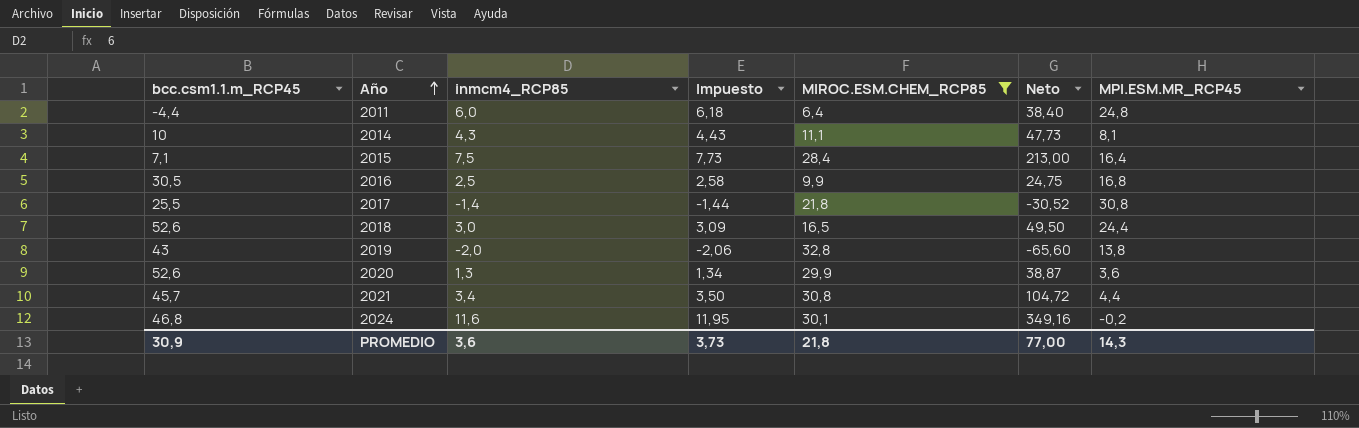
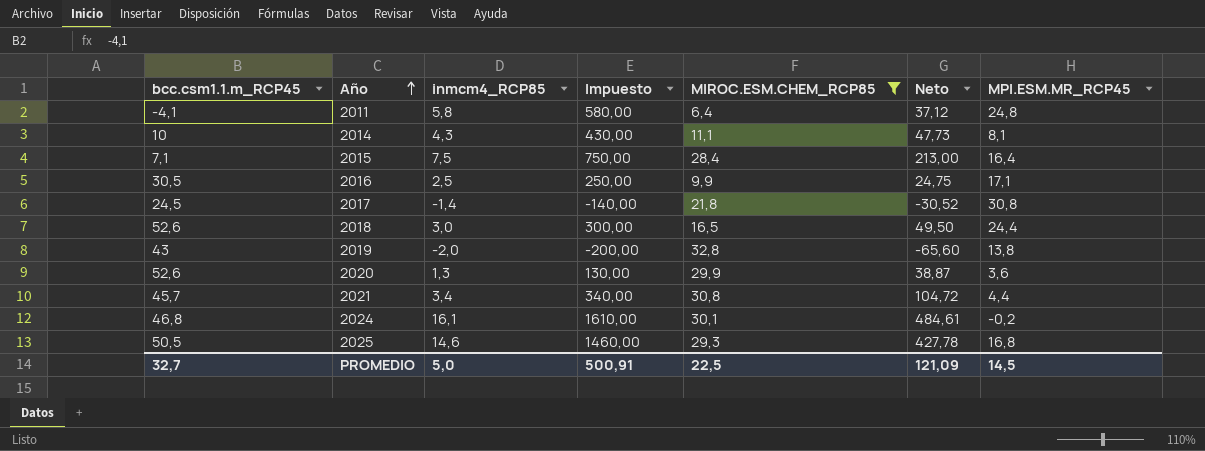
column Impuesto | formula: [inmcm4_RCP85] * 1,03 -> [inmcm4_RCP85] * 100
2011 | bcc.csm1.1.m_RCP45: -4,4 -> -4,1
2011 | inmcm4_RCP85: 6,0 -> 5,8
2011 | Neto: 38,40 -> 37,12
2016 | MPI.ESM.MR_RCP45: 16,8 -> 17,1
2017 | bcc.csm1.1.m_RCP45: 25,5 -> 24,5
2024 | inmcm4_RCP85: 11,6 -> 16,1
2024 | Neto: 349,16 -> 484,61
row 2025: none -> 50,5 | 14,6 | 1460,00 | 29,3 | 427,78 | 16,8
PROMEDIO | bcc.csm1.1.m_RCP45: 30,9 -> 32,7
PROMEDIO | inmcm4_RCP85: 3,6 -> 5,0
PROMEDIO | Impuesto: 3,73 -> 500,91
PROMEDIO | MIROC.ESM.CHEM_RCP85: 21,8 -> 22,5
PROMEDIO | Neto: 77,00 -> 121,09
PROMEDIO | MPI.ESM.MR_RCP45: 14,3 -> 14,5

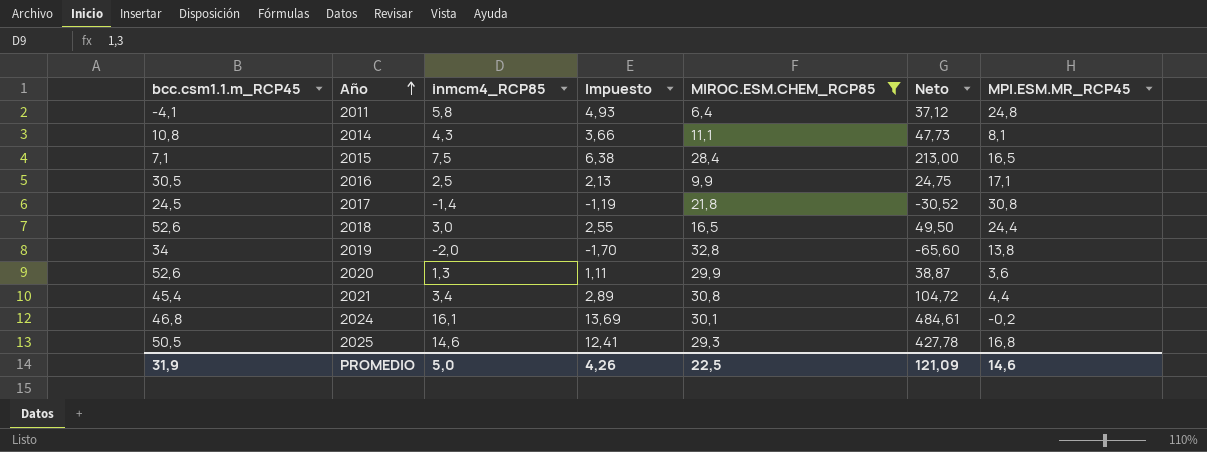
column Impuesto | formula: [inmcm4_RCP85] * 100 -> [inmcm4_RCP85] * 0,85
2014 | bcc.csm1.1.m_RCP45: 10 -> 10,8
2015 | MPI.ESM.MR_RCP45: 16,4 -> 16,5
2019 | bcc.csm1.1.m_RCP45: 43 -> 34
2021 | bcc.csm1.1.m_RCP45: 45,7 -> 45,4
PROMEDIO | bcc.csm1.1.m_RCP45: 32,7 -> 31,9
PROMEDIO | Impuesto: 500,91 -> 4,26
PROMEDIO | MPI.ESM.MR_RCP45: 14,5 -> 14,6

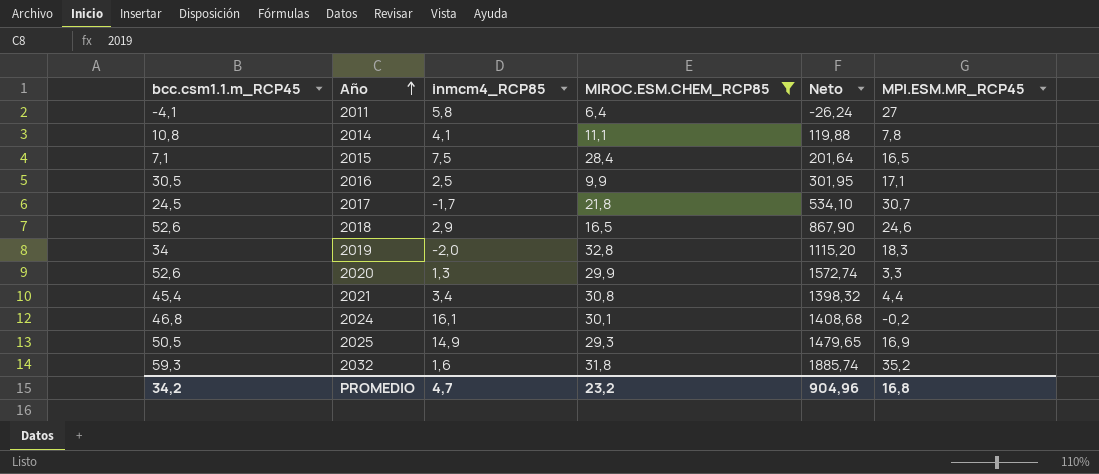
column Impuesto | formula: [inmcm4_RCP85] * 0,85 -> none
column Neto | formula: [inmcm4_RCP85] * [MIROC.ESM.CHEM_RCP85] -> [bcc.csm1.1.m_RCP45] * [MIROC.ESM.CHEM_RCP85]
2011 | MPI.ESM.MR_RCP45: 24,8 -> 27
2014 | inmcm4_RCP85: 4,3 -> 4,1
2014 | MPI.ESM.MR_RCP45: 8,1 -> 7,8
2017 | inmcm4_RCP85: -1,4 -> -1,7
2017 | MPI.ESM.MR_RCP45: 30,8 -> 30,7
2018 | inmcm4_RCP85: 3,0 -> 2,9
2018 | MPI.ESM.MR_RCP45: 24,4 -> 24,6
2019 | MPI.ESM.MR_RCP45: 13,8 -> 18,3
2020 | MPI.ESM.MR_RCP45: 3,6 -> 3,3
2025 | inmcm4_RCP85: 14,6 -> 14,9
2025 | MPI.ESM.MR_RCP45: 16,8 -> 16,9
row 2032: none -> 59,3 | 1,6 | 31,8 | 1885,74 | 35,2
PROMEDIO | bcc.csm1.1.m_RCP45: 31,9 -> 34,2
PROMEDIO | inmcm4_RCP85: 5,0 -> 4,7
PROMEDIO | MIROC.ESM.CHEM_RCP85: 22,5 -> 23,2
PROMEDIO | Neto: 121,09 -> 904,96
PROMEDIO | MPI.ESM.MR_RCP45: 14,6 -> 16,8

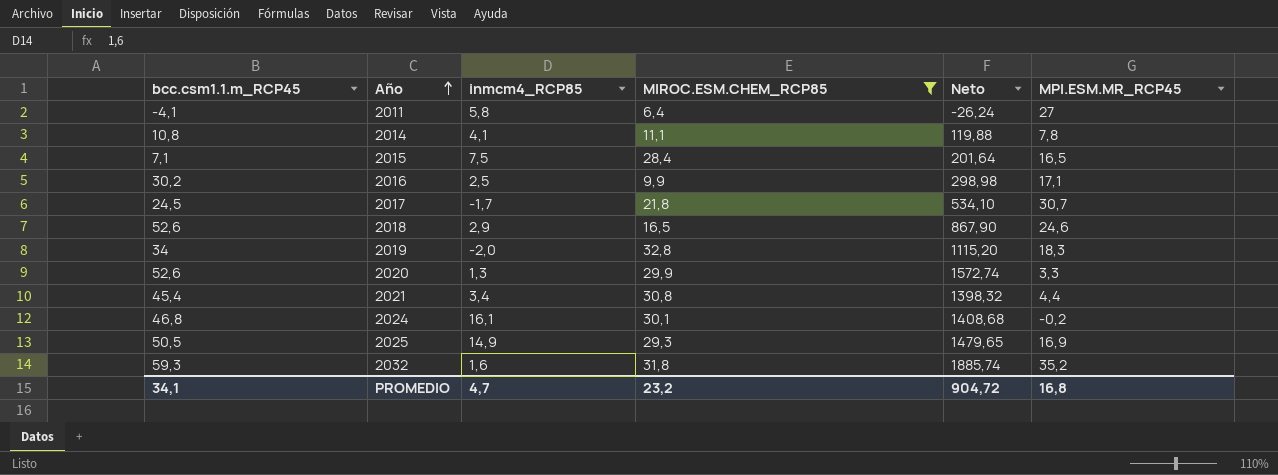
2016 | bcc.csm1.1.m_RCP45: 30,5 -> 30,2
2016 | Neto: 301,95 -> 298,98
PROMEDIO | bcc.csm1.1.m_RCP45: 34,2 -> 34,1
PROMEDIO | Neto: 904,96 -> 904,72

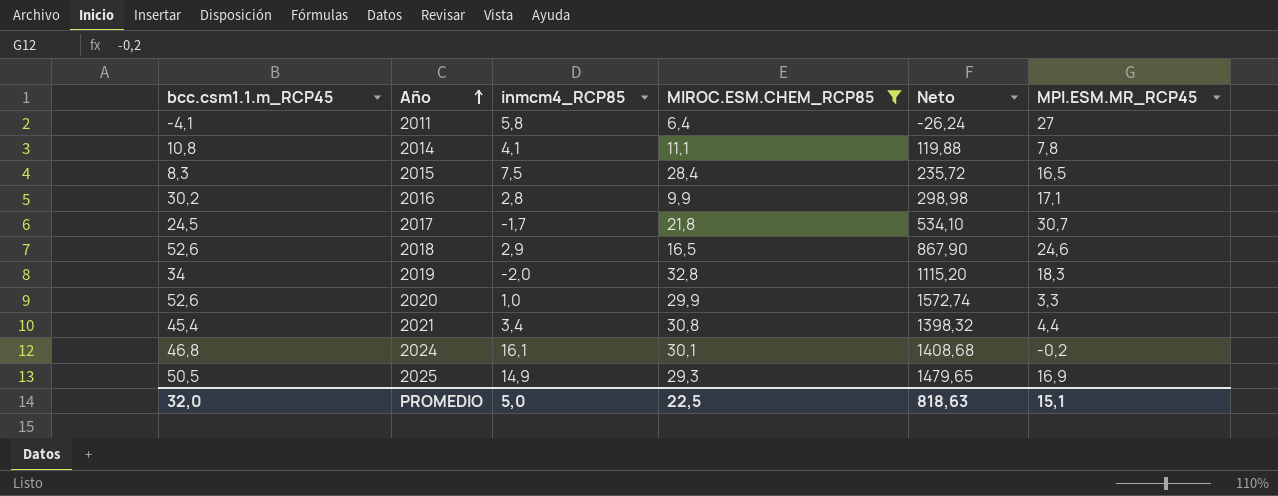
row 2032: 59,3 | 1,6 | 31,8 | 1885,74 | 35,2 -> none
2015 | bcc.csm1.1.m_RCP45: 7,1 -> 8,3
2015 | Neto: 201,64 -> 235,72
2016 | inmcm4_RCP85: 2,5 -> 2,8
2020 | inmcm4_RCP85: 1,3 -> 1,0
PROMEDIO | bcc.csm1.1.m_RCP45: 34,1 -> 32,0
PROMEDIO | inmcm4_RCP85: 4,7 -> 5,0
PROMEDIO | MIROC.ESM.CHEM_RCP85: 23,2 -> 22,5
PROMEDIO | Neto: 904,72 -> 818,63
PROMEDIO | MPI.ESM.MR_RCP45: 16,8 -> 15,1

